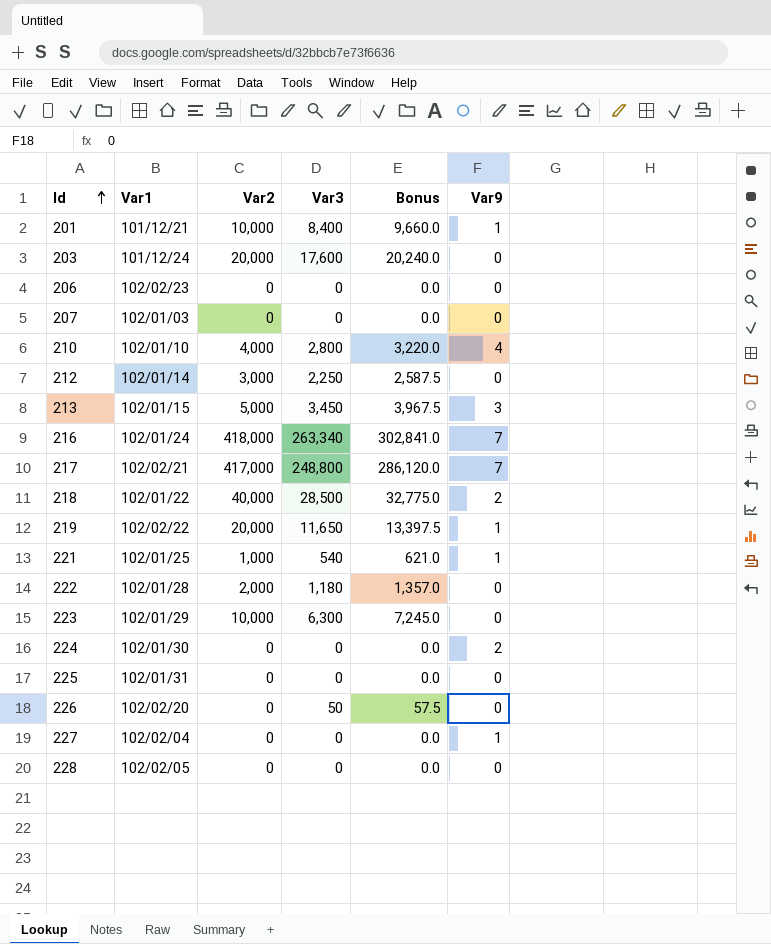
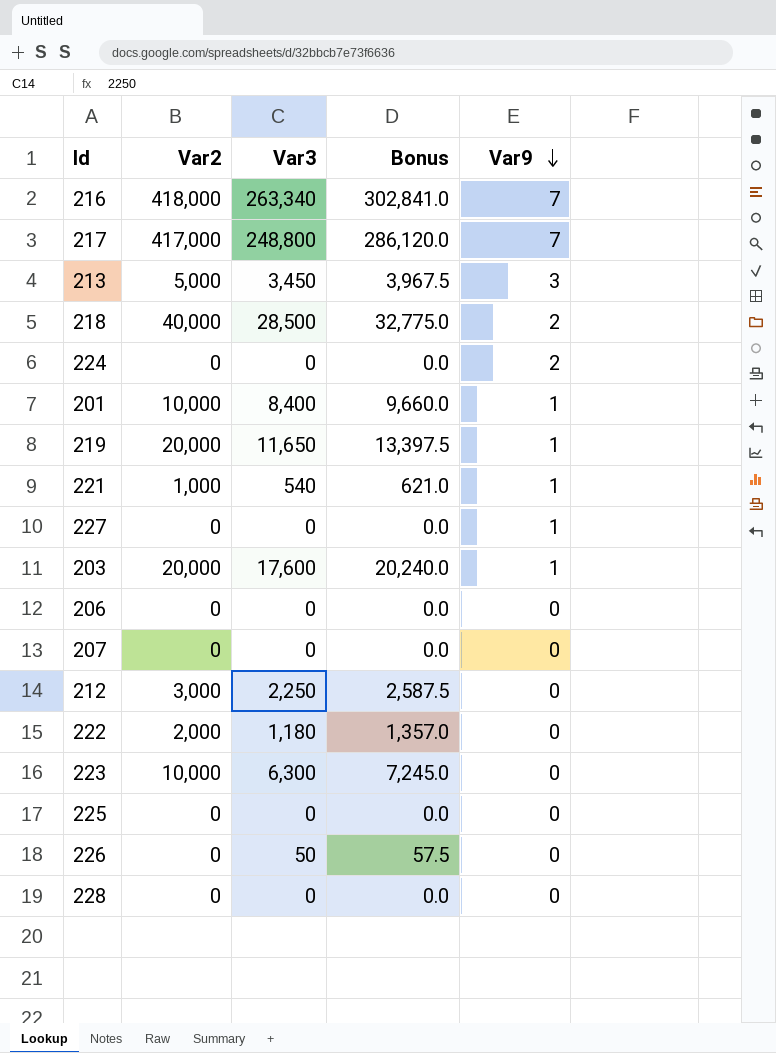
row order: Id ascending -> Var9 descending
column Var1 | position: 2 -> none
row 210: 102/01/10 | 4,000 | 2,800 | 3,220.0 | 4 -> none
203 | Var9: 0 -> 1

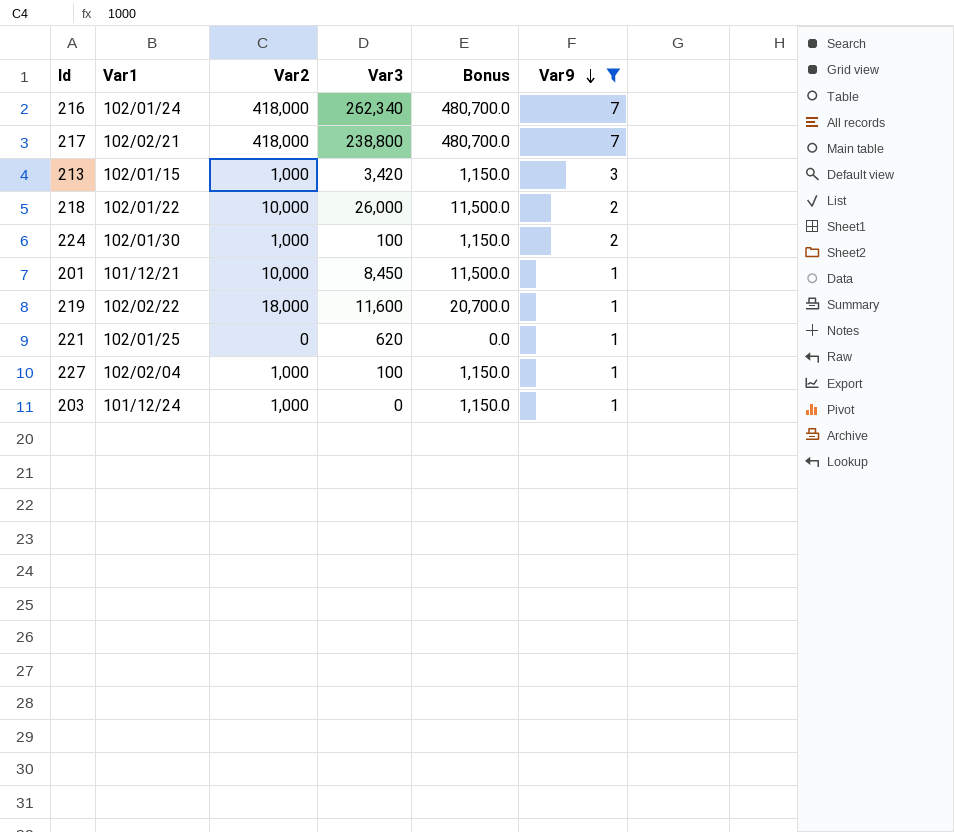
filter: none -> Var9 != 0
column Var1 | position: none -> 2
column Bonus | formula: [Var3] * 1.15 -> [Var2] * 1.15
216 | Var3: 263,340 -> 262,340
217 | Var2: 417,000 -> 418,000
217 | Var3: 248,800 -> 238,800
213 | Var2: 5,000 -> 1,000
213 | Var3: 3,450 -> 3,420
218 | Var2: 40,000 -> 10,000
218 | Var3: 28,500 -> 26,000
224 | Var2: 0 -> 1,000
224 | Var3: 0 -> 100
201 | Var3: 8,400 -> 8,450
219 | Var2: 20,000 -> 18,000
219 | Var3: 11,650 -> 11,600
221 | Var2: 1,000 -> 0
221 | Var3: 540 -> 620
227 | Var2: 0 -> 1,000
227 | Var3: 0 -> 100
203 | Var2: 20,000 -> 1,000
203 | Var3: 17,600 -> 0

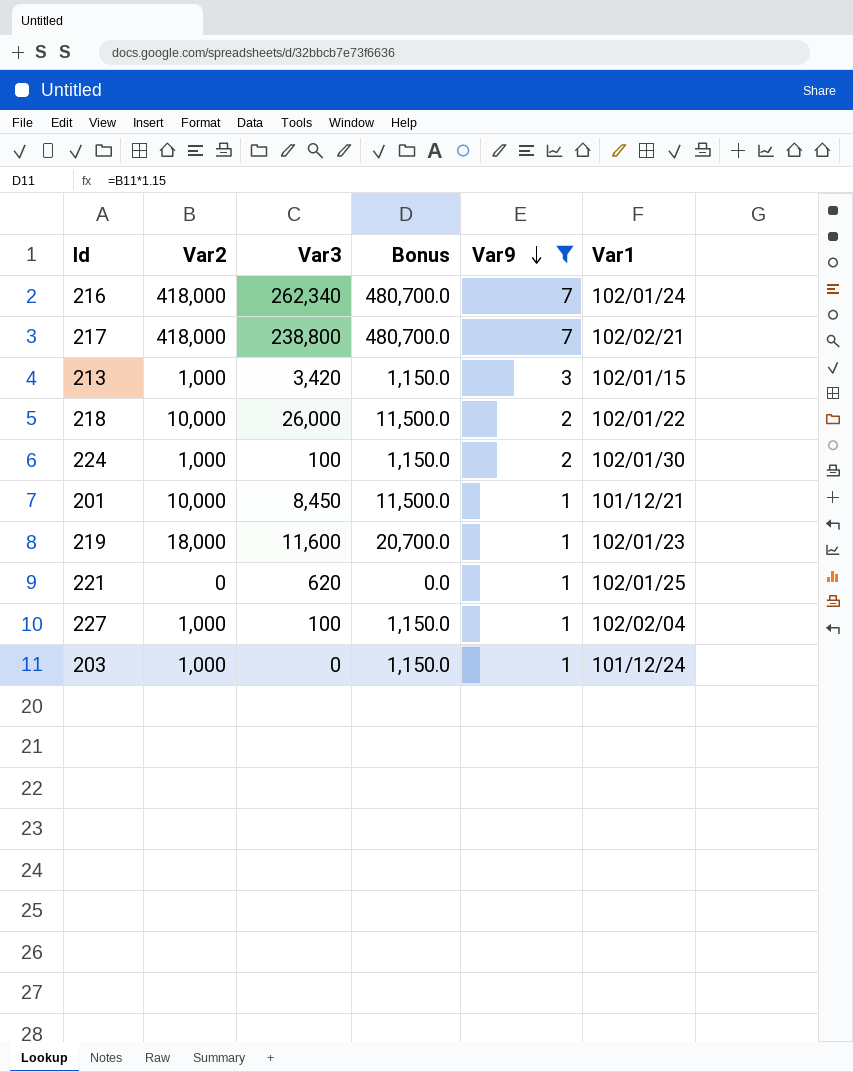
column Var1 | position: 2 -> 6
219 | Var1: 102/02/22 -> 102/01/23

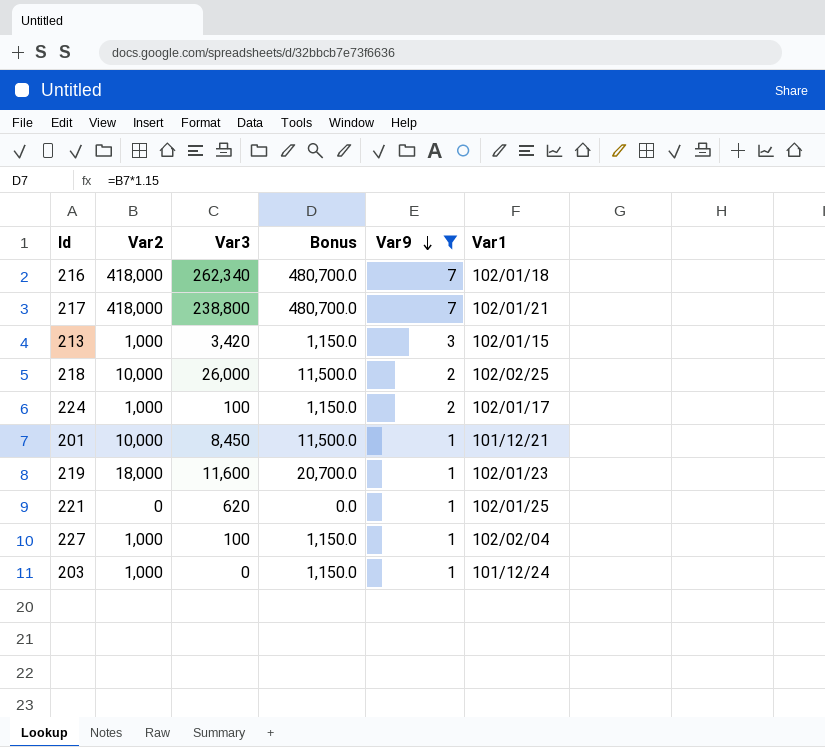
216 | Var1: 102/01/24 -> 102/01/18
217 | Var1: 102/02/21 -> 102/01/21
218 | Var1: 102/01/22 -> 102/02/25
224 | Var1: 102/01/30 -> 102/01/17

